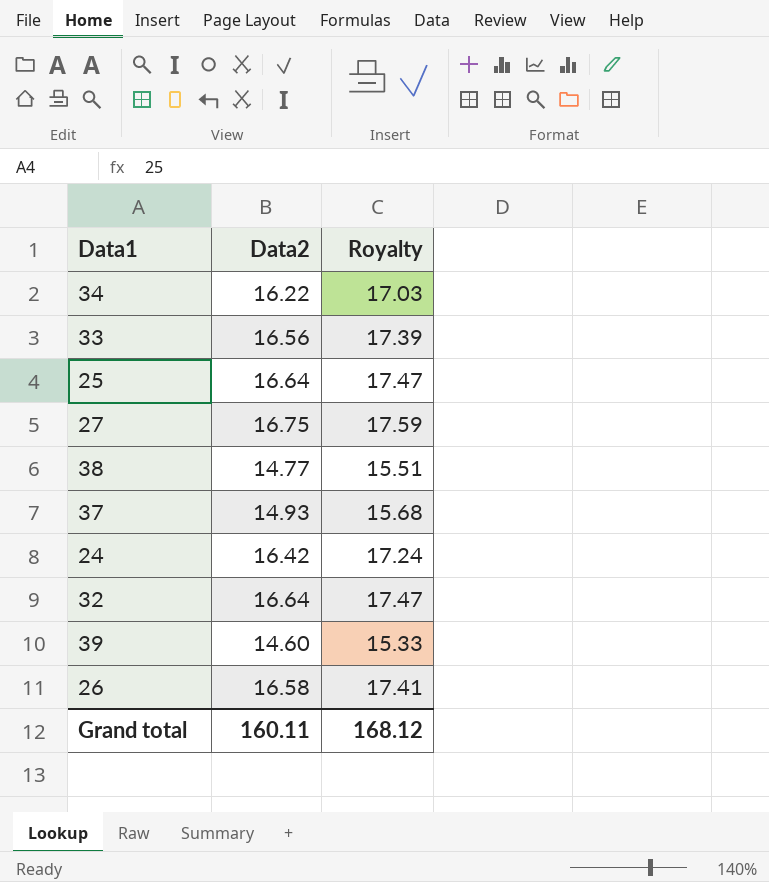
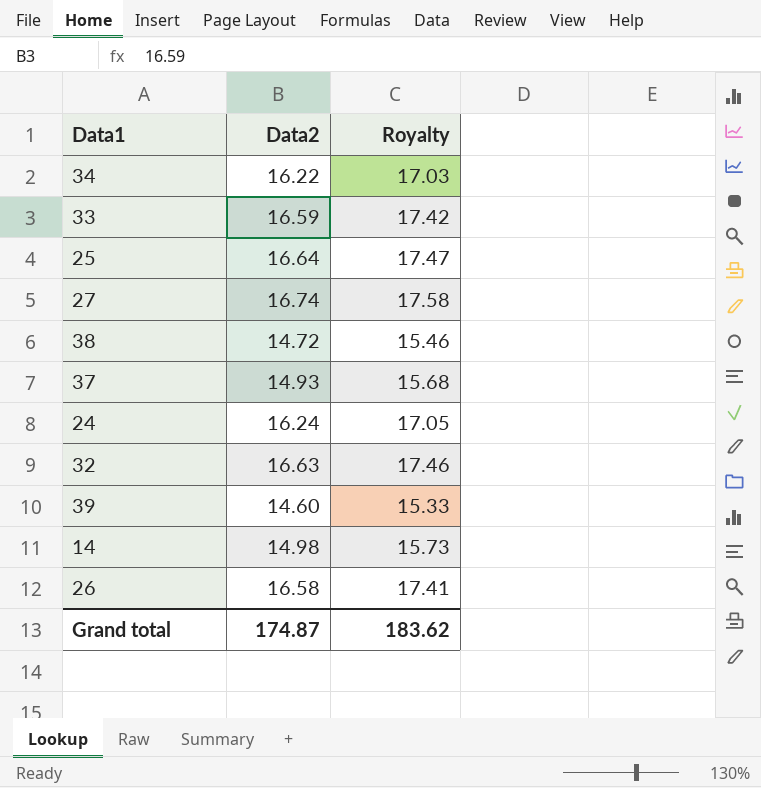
33 | Data2: 16.56 -> 16.59
33 | Royalty: 17.39 -> 17.42
27 | Data2: 16.75 -> 16.74
27 | Royalty: 17.59 -> 17.58
38 | Data2: 14.77 -> 14.72
38 | Royalty: 15.51 -> 15.46
24 | Data2: 16.42 -> 16.24
24 | Royalty: 17.24 -> 17.05
32 | Data2: 16.64 -> 16.63
32 | Royalty: 17.47 -> 17.46
row 14: none -> 14.98 | 15.73
Grand total | Data2: 160.11 -> 174.87
Grand total | Royalty: 168.12 -> 183.62

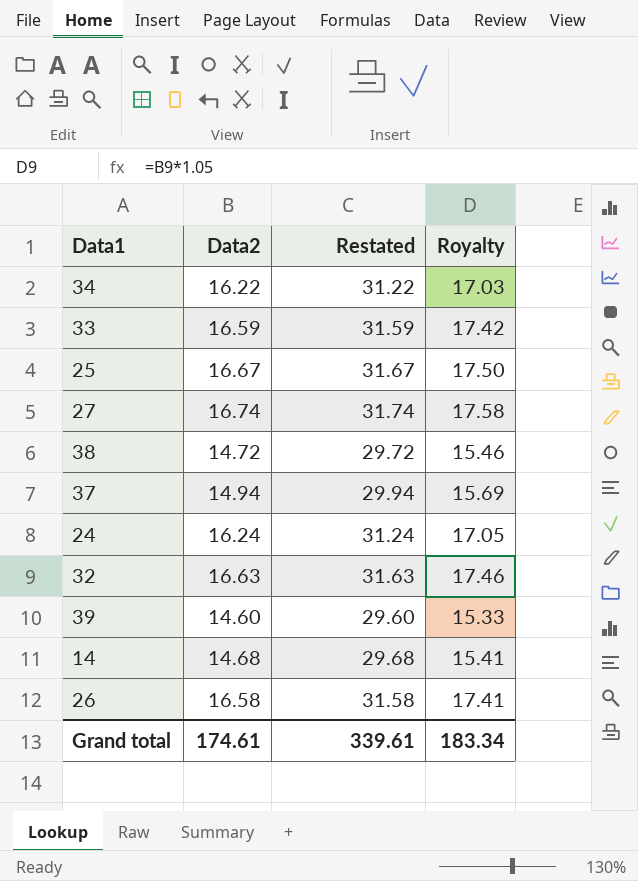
column Restated | formula: none -> [Data2] + 15
25 | Data2: 16.64 -> 16.67
25 | Royalty: 17.47 -> 17.50
37 | Data2: 14.93 -> 14.94
37 | Royalty: 15.68 -> 15.69
14 | Data2: 14.98 -> 14.68
14 | Royalty: 15.73 -> 15.41
Grand total | Data2: 174.87 -> 174.61
Grand total | Royalty: 183.62 -> 183.34

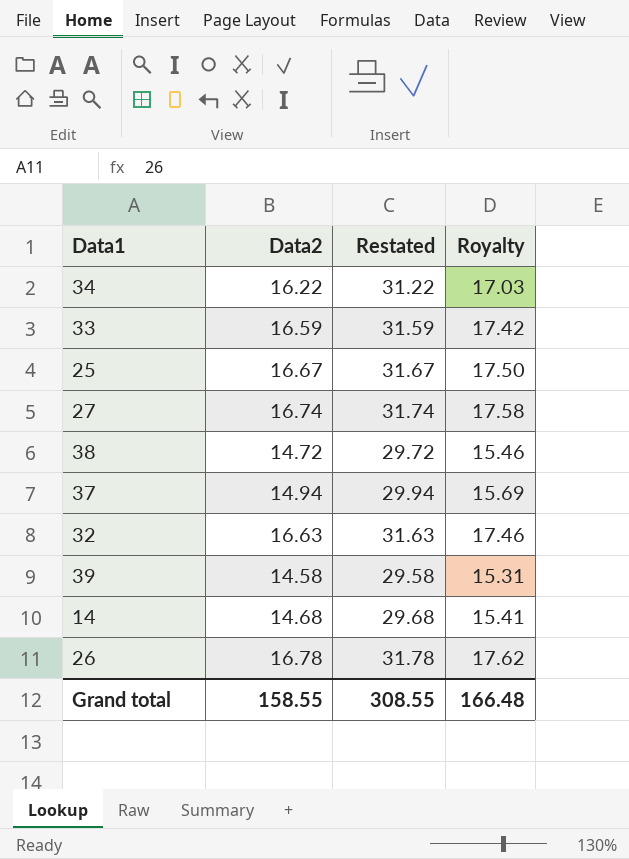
row 24: 16.24 | 31.24 | 17.05 -> none
39 | Data2: 14.60 -> 14.58
39 | Restated: 29.60 -> 29.58
39 | Royalty: 15.33 -> 15.31
26 | Data2: 16.58 -> 16.78
26 | Restated: 31.58 -> 31.78
26 | Royalty: 17.41 -> 17.62
Grand total | Data2: 174.61 -> 158.55
Grand total | Restated: 339.61 -> 308.55
Grand total | Royalty: 183.34 -> 166.48

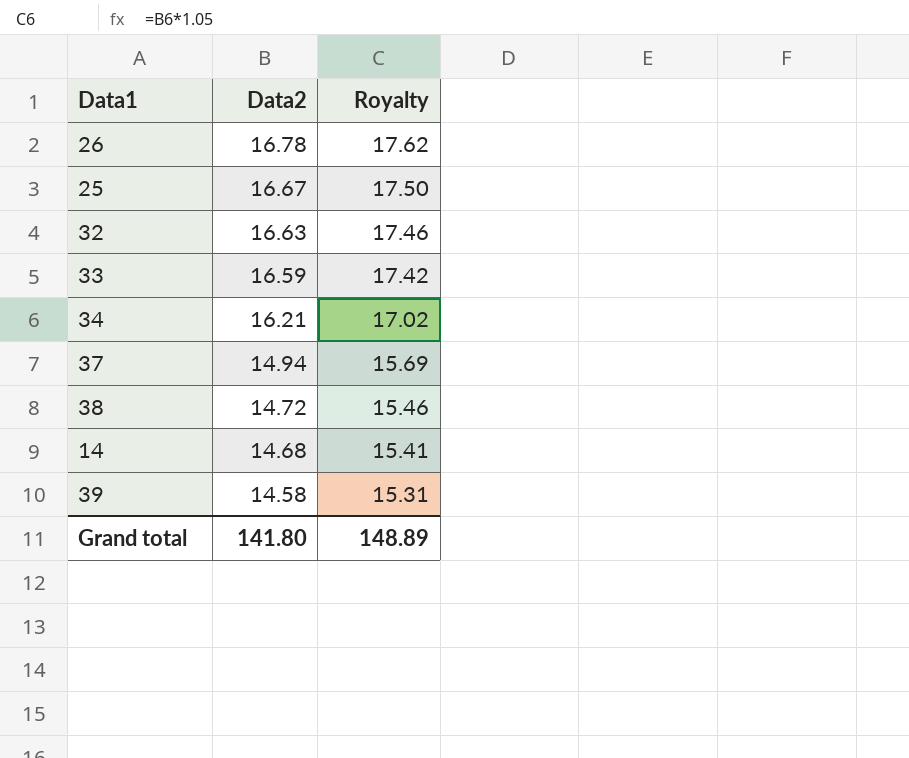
row order: none -> Data2 descending
column Restated | formula: [Data2] + 15 -> none
row 27: 16.74 | 31.74 | 17.58 -> none
34 | Data2: 16.22 -> 16.21
34 | Royalty: 17.03 -> 17.02
Grand total | Data2: 158.55 -> 141.80
Grand total | Royalty: 166.48 -> 148.89

